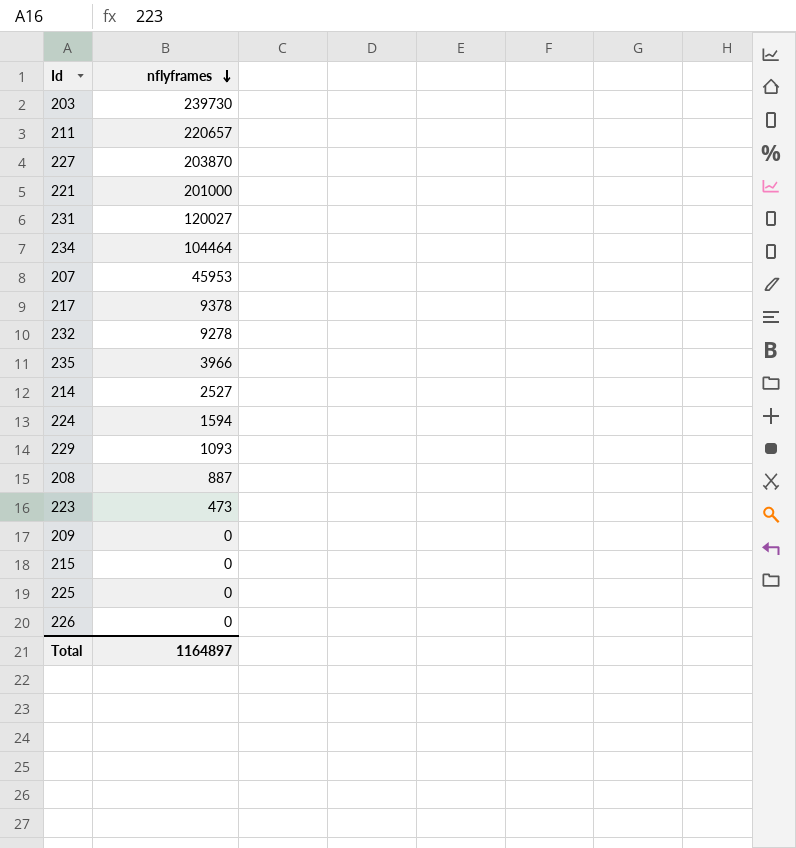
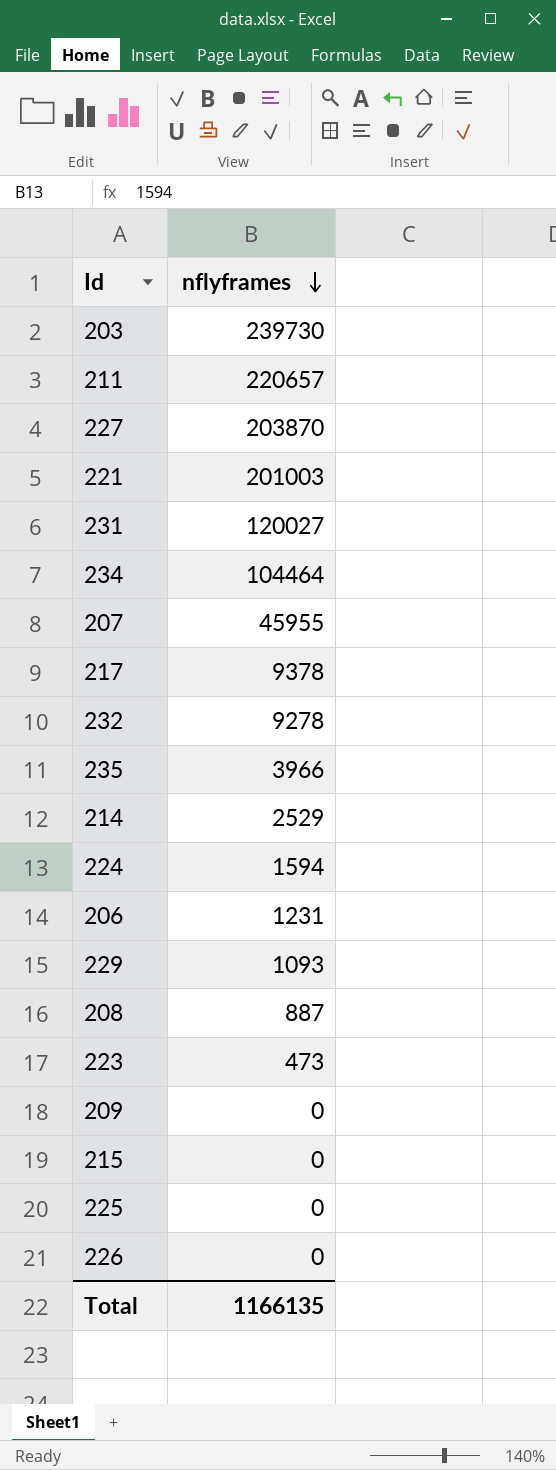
221 | nflyframes: 201000 -> 201003
207 | nflyframes: 45953 -> 45955
214 | nflyframes: 2527 -> 2529
row 206: none -> 1231
Total | nflyframes: 1164897 -> 1166135

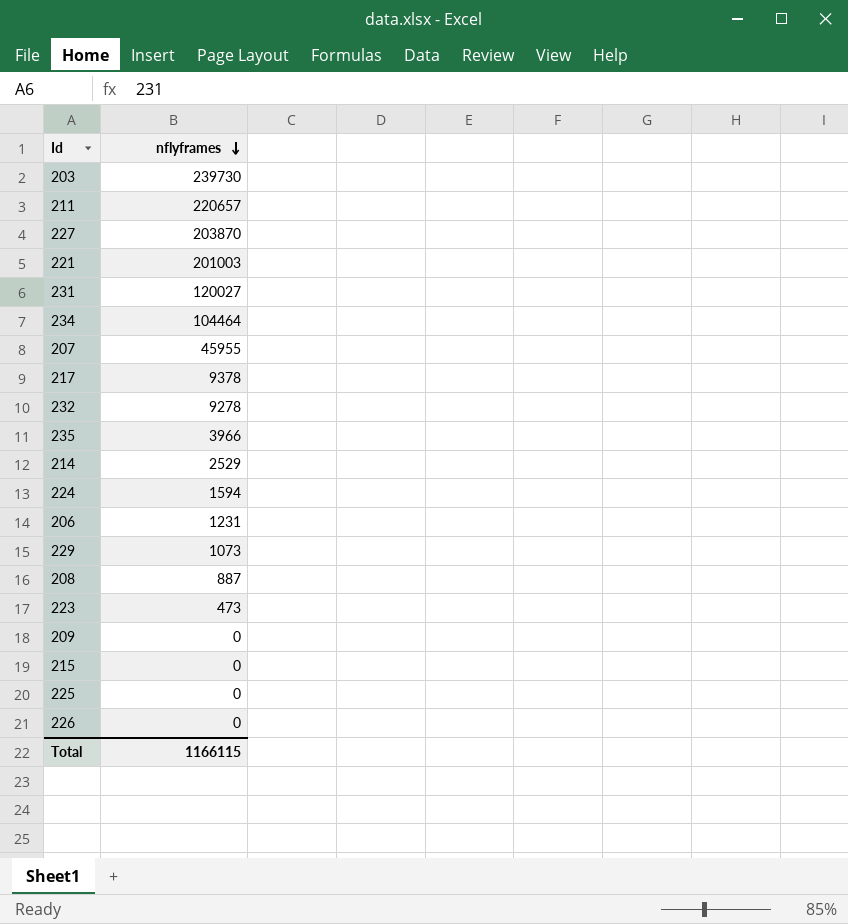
229 | nflyframes: 1093 -> 1073
Total | nflyframes: 1166135 -> 1166115

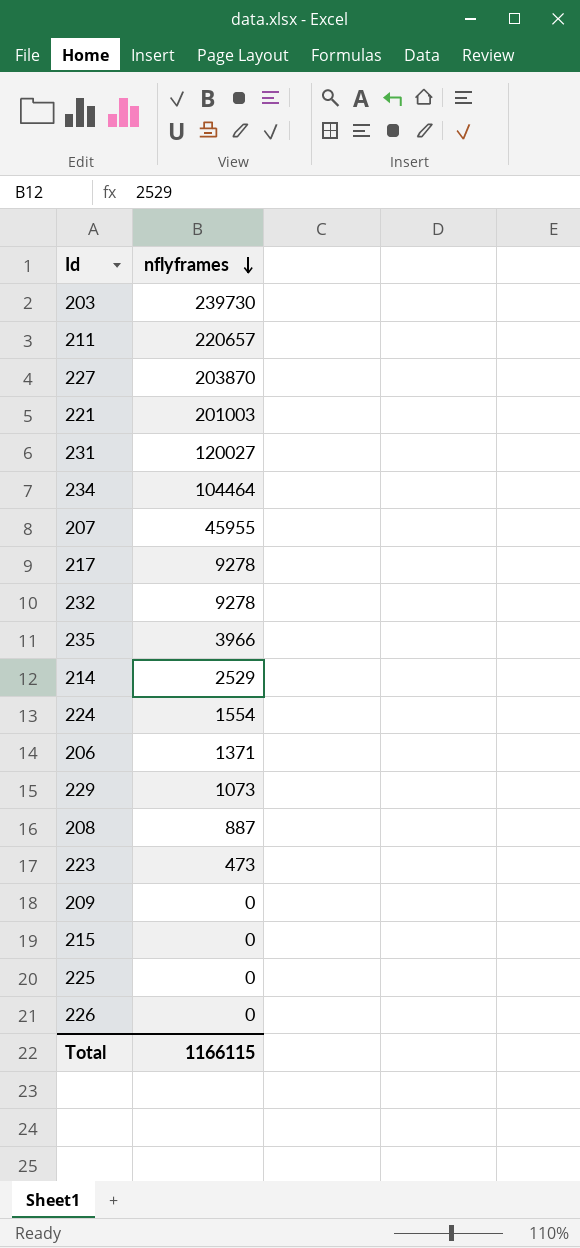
217 | nflyframes: 9378 -> 9278
224 | nflyframes: 1594 -> 1554
206 | nflyframes: 1231 -> 1371

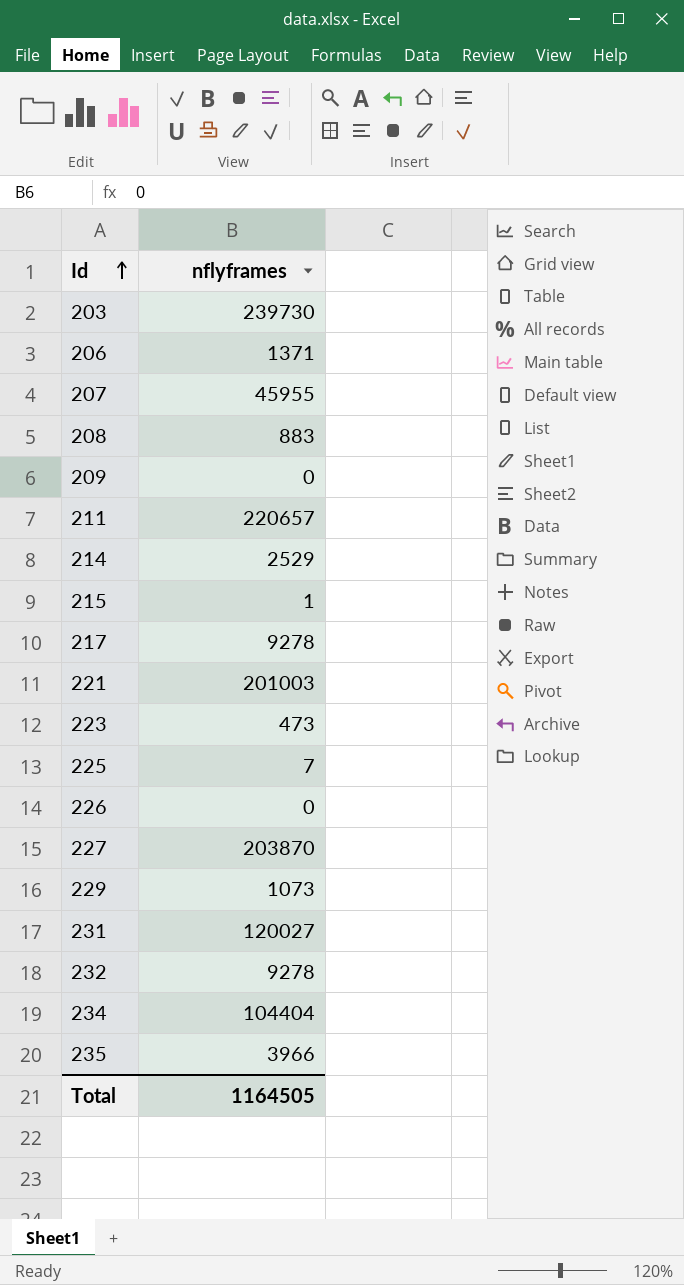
row order: nflyframes descending -> Id ascending
row 224: 1554 -> none
208 | nflyframes: 887 -> 883
215 | nflyframes: 0 -> 1
225 | nflyframes: 0 -> 7
234 | nflyframes: 104464 -> 104404
Total | nflyframes: 1166115 -> 1164505

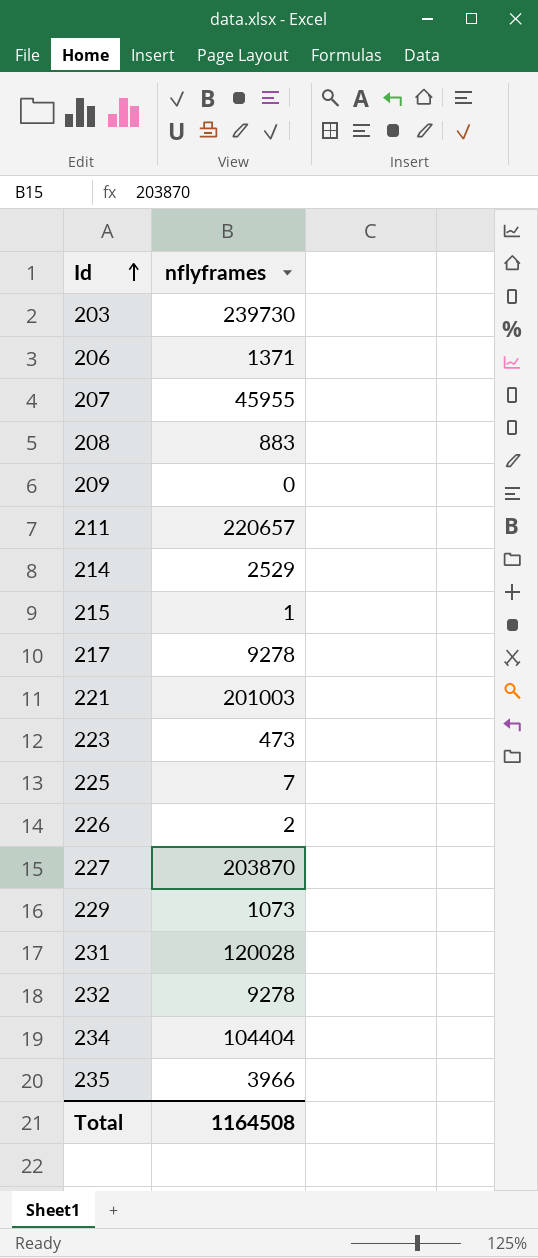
226 | nflyframes: 0 -> 2
231 | nflyframes: 120027 -> 120028
Total | nflyframes: 1164505 -> 1164508

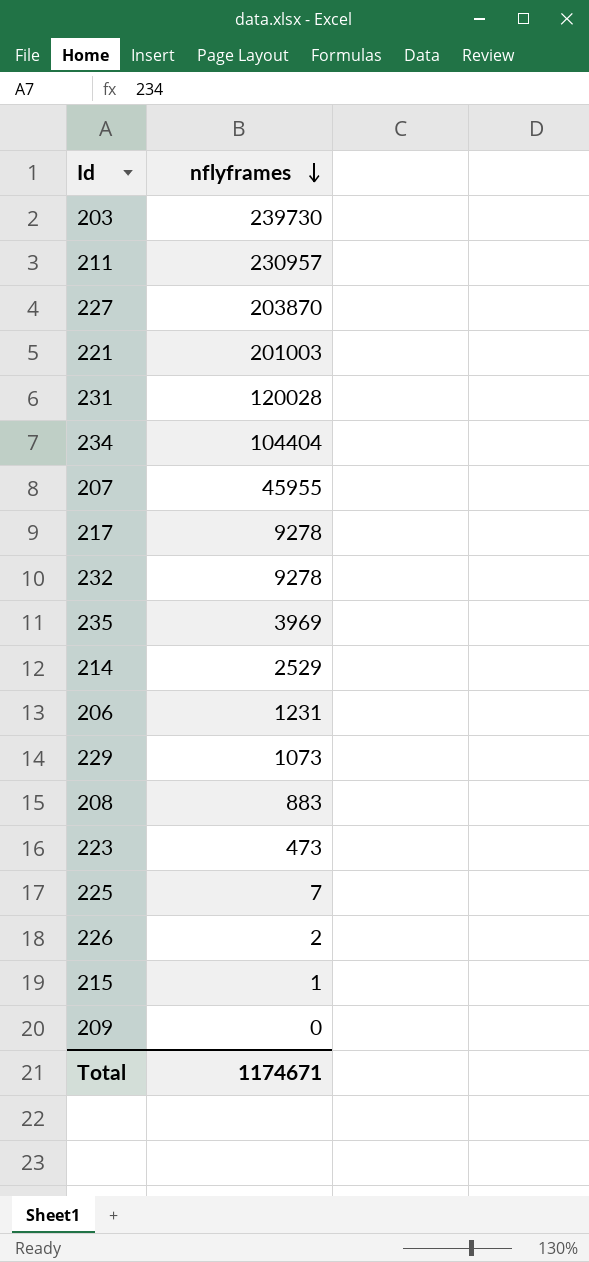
row order: Id ascending -> nflyframes descending
211 | nflyframes: 220657 -> 230957
235 | nflyframes: 3966 -> 3969
206 | nflyframes: 1371 -> 1231
Total | nflyframes: 1164508 -> 1174671

